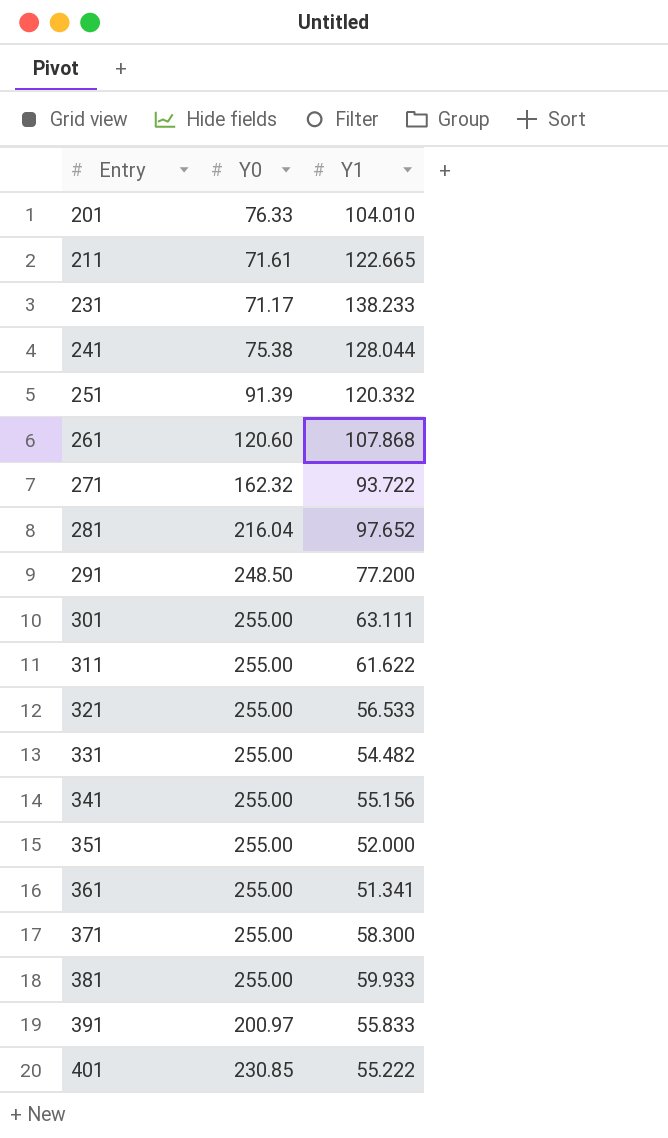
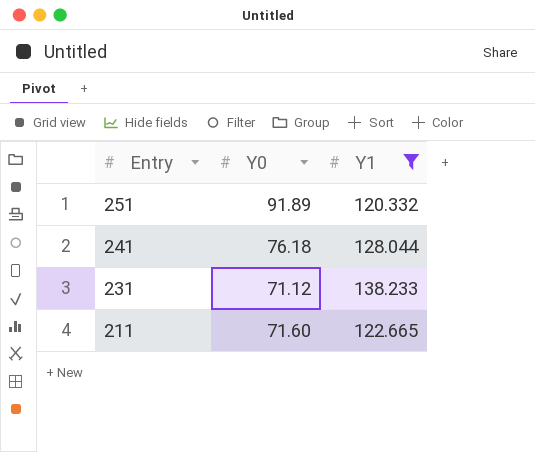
filter: none -> Y1 >= 120.332
row order: Entry ascending -> Entry descending
251 | Y0: 91.39 -> 91.89
241 | Y0: 75.38 -> 76.18
231 | Y0: 71.17 -> 71.12
211 | Y0: 71.61 -> 71.60

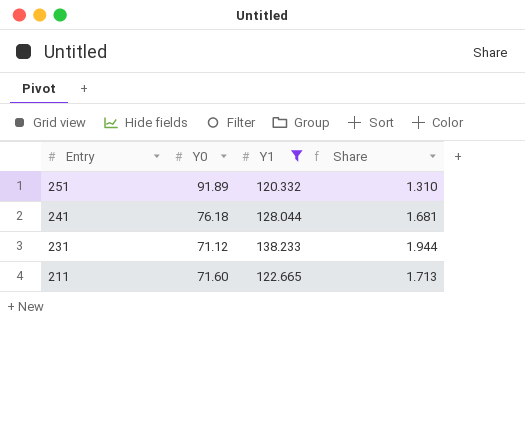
column Share | formula: none -> [Y1] / [Y0]

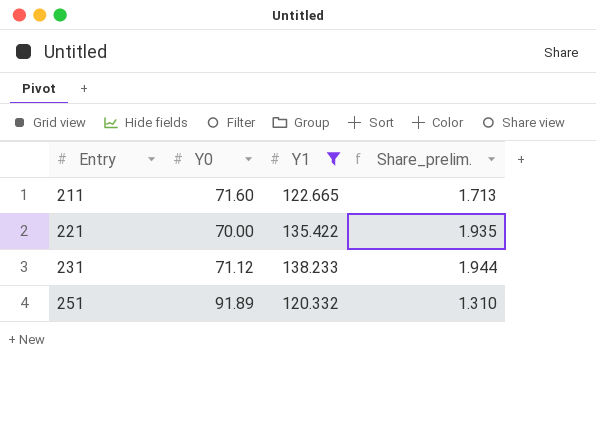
row order: Entry descending -> Entry ascending
column name: Share -> Share_prelim.
row 241: 76.18 | 128.044 | 1.681 -> none
row 221: none -> 70.00 | 135.422 | 1.935

